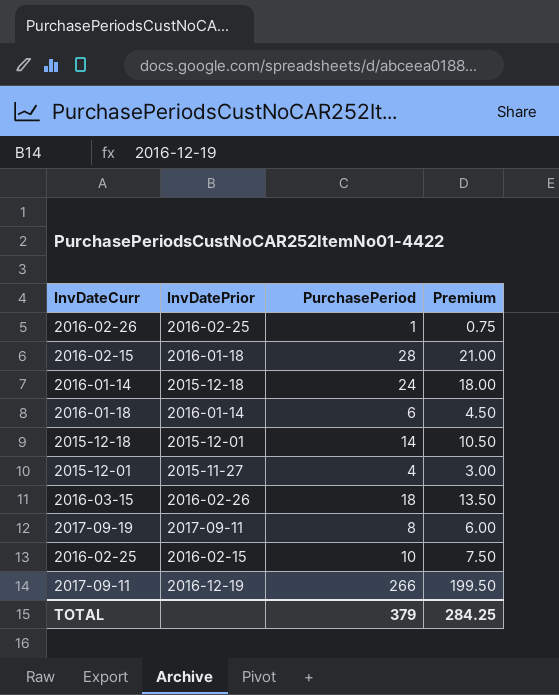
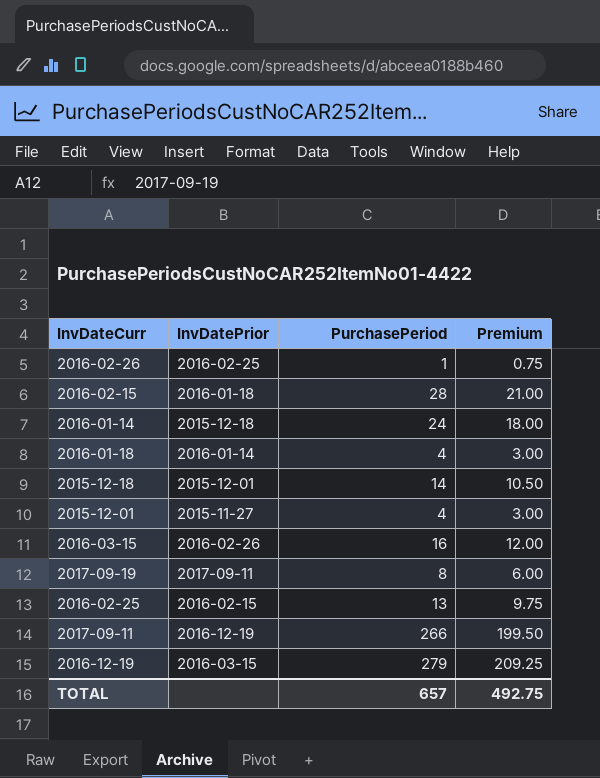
2016-01-18 | PurchasePeriod: 6 -> 4
2016-01-18 | Premium: 4.50 -> 3.00
2016-03-15 | PurchasePeriod: 18 -> 16
2016-03-15 | Premium: 13.50 -> 12.00
2016-02-25 | PurchasePeriod: 10 -> 13
2016-02-25 | Premium: 7.50 -> 9.75
row 2016-12-19: none -> 2016-03-15 | 279 | 209.25
TOTAL | PurchasePeriod: 379 -> 657
TOTAL | Premium: 284.25 -> 492.75

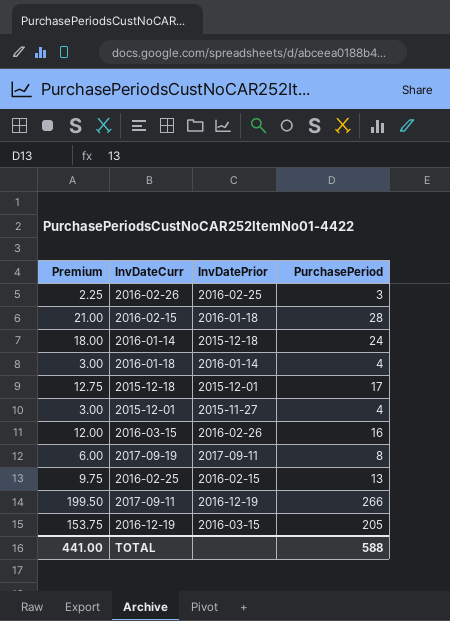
column Premium | position: 4 -> 1
2016-02-26 | Premium: 0.75 -> 2.25
2016-02-26 | PurchasePeriod: 1 -> 3
2015-12-18 | Premium: 10.50 -> 12.75
2015-12-18 | PurchasePeriod: 14 -> 17
2016-12-19 | Premium: 209.25 -> 153.75
2016-12-19 | PurchasePeriod: 279 -> 205
TOTAL | Premium: 492.75 -> 441.00
TOTAL | PurchasePeriod: 657 -> 588

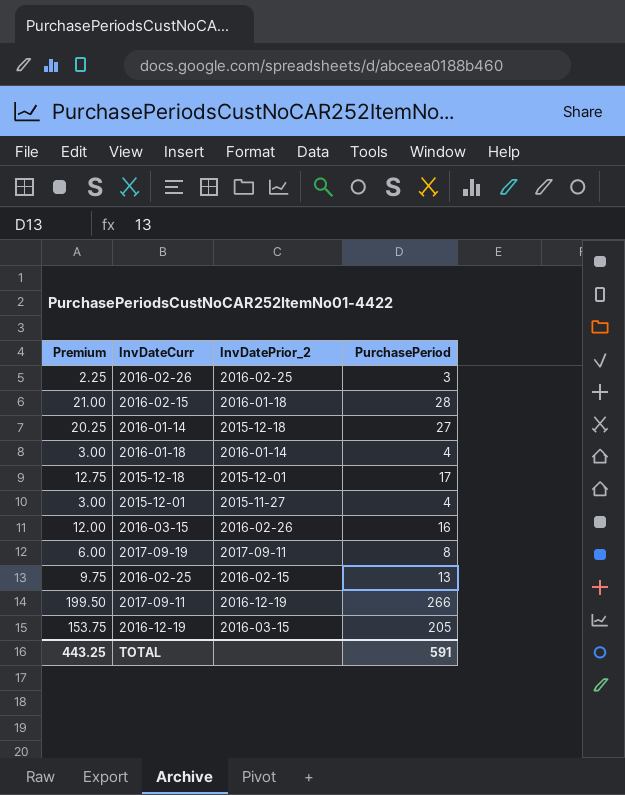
column name: InvDatePrior -> InvDatePrior_2
2016-01-14 | Premium: 18.00 -> 20.25
2016-01-14 | PurchasePeriod: 24 -> 27
TOTAL | Premium: 441.00 -> 443.25
TOTAL | PurchasePeriod: 588 -> 591

